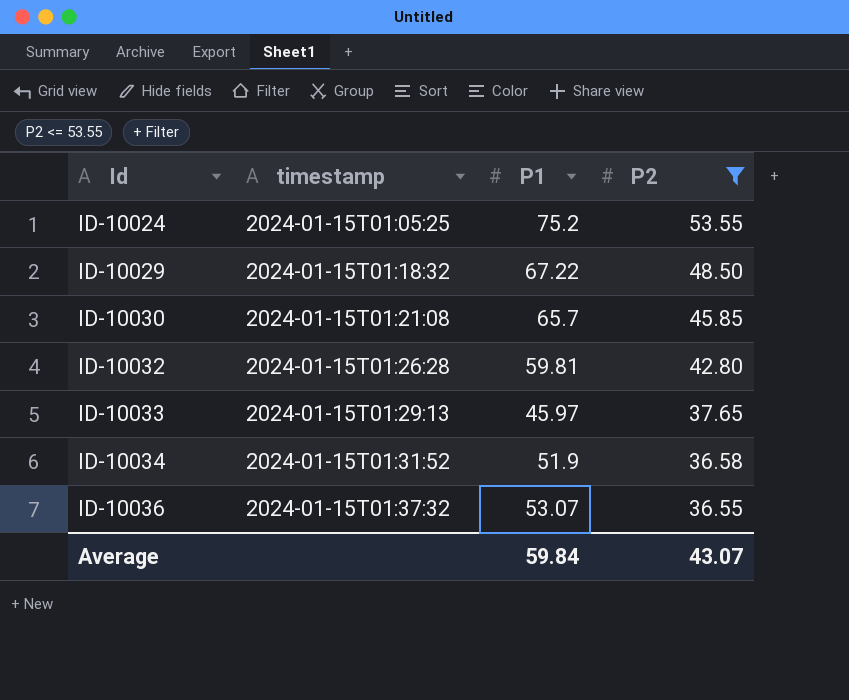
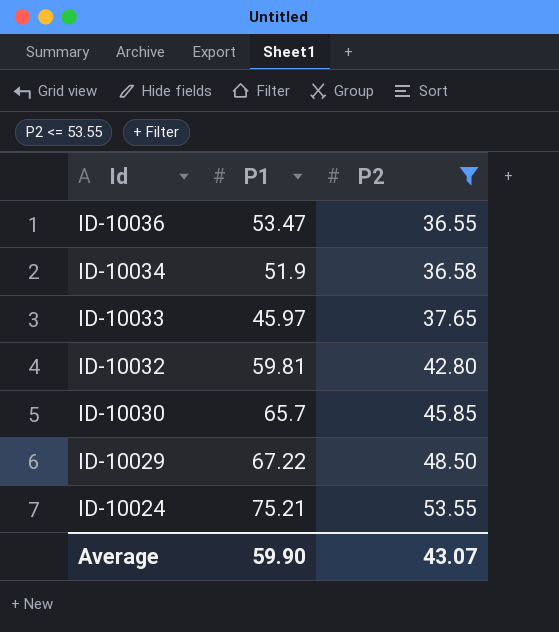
row order: Id ascending -> Id descending
column timestamp | position: 2 -> none
ID-10036 | P1: 53.07 -> 53.47
ID-10024 | P1: 75.2 -> 75.21
Average | P1: 59.84 -> 59.90

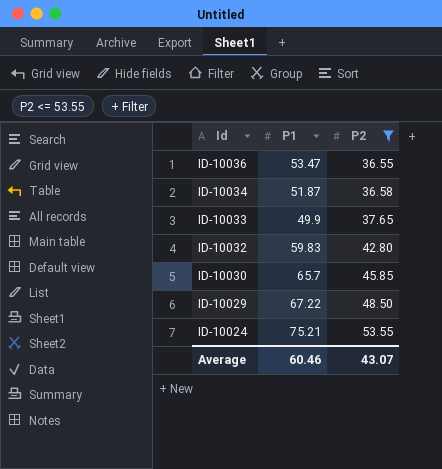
ID-10034 | P1: 51.9 -> 51.87
ID-10033 | P1: 45.97 -> 49.9
ID-10032 | P1: 59.81 -> 59.83
Average | P1: 59.90 -> 60.46

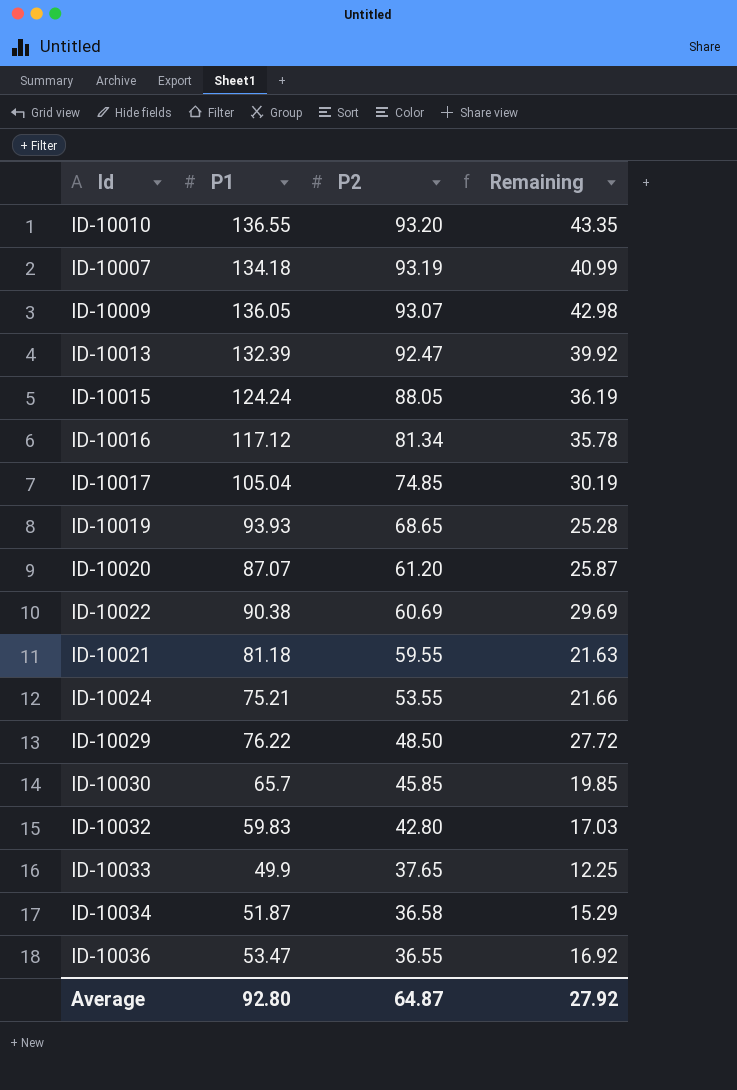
filter: P2 <= 53.55 -> none
row order: Id descending -> P2 descending
column Remaining | formula: none -> [P1] - [P2]
ID-10029 | P1: 67.22 -> 76.22
Average | P1: 60.46 -> 92.80
Average | P2: 43.07 -> 64.87

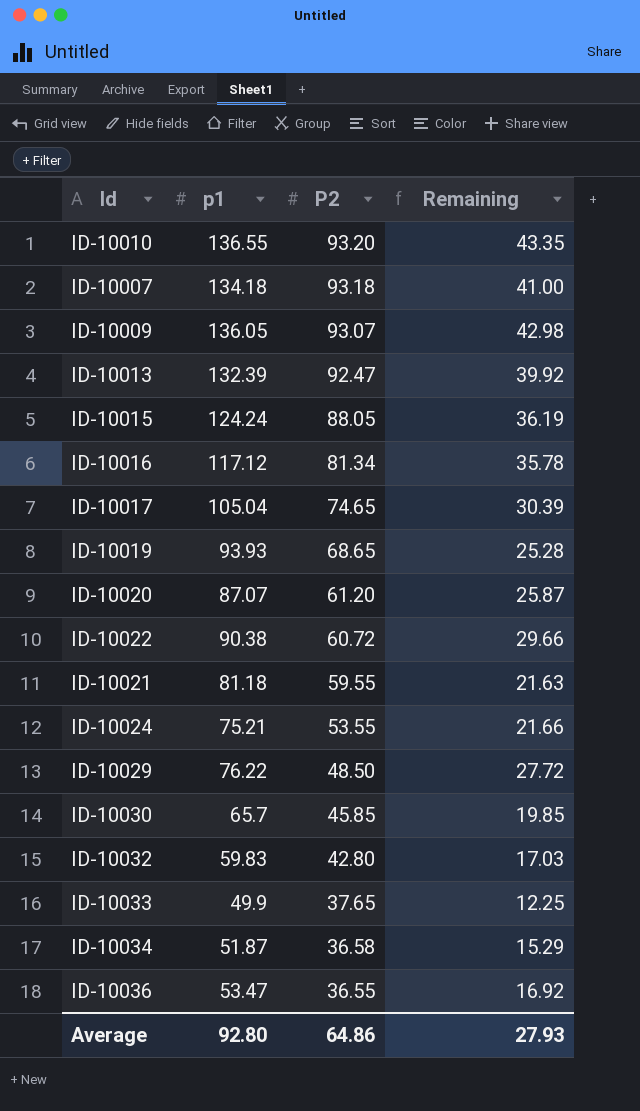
column name: P1 -> p1
ID-10007 | P2: 93.19 -> 93.18
ID-10007 | Remaining: 40.99 -> 41.00
ID-10017 | P2: 74.85 -> 74.65
ID-10017 | Remaining: 30.19 -> 30.39
ID-10022 | P2: 60.69 -> 60.72
ID-10022 | Remaining: 29.69 -> 29.66
Average | P2: 64.87 -> 64.86
Average | Remaining: 27.92 -> 27.93

